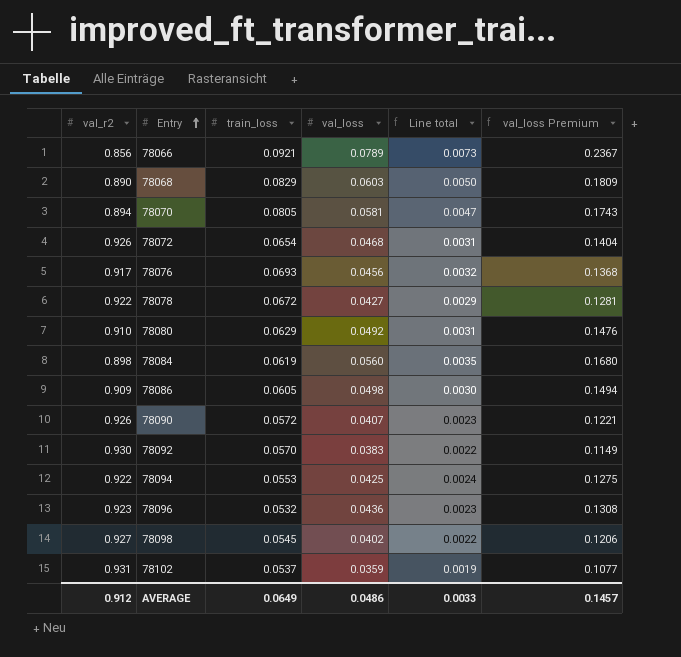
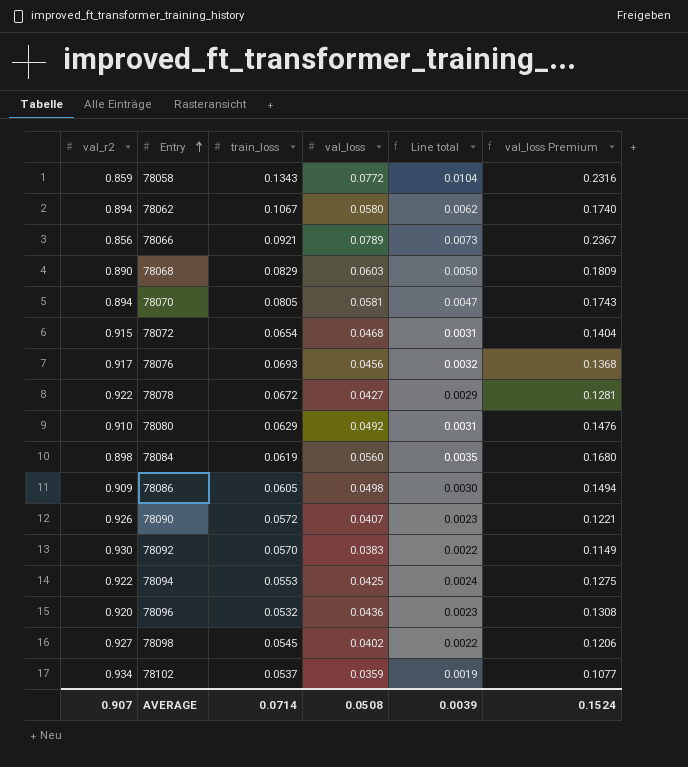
row 78058: none -> 0.859 | 0.1343 | 0.0772 | 0.0104 | 0.2316
row 78062: none -> 0.894 | 0.1067 | 0.0580 | 0.0062 | 0.1740
78072 | val_r2: 0.926 -> 0.915
78096 | val_r2: 0.923 -> 0.920
78102 | val_r2: 0.931 -> 0.934
AVERAGE | val_r2: 0.912 -> 0.907
AVERAGE | train_loss: 0.0649 -> 0.0714
AVERAGE | val_loss: 0.0486 -> 0.0508
AVERAGE | Line total: 0.0033 -> 0.0039
AVERAGE | val_loss Premium: 0.1457 -> 0.1524

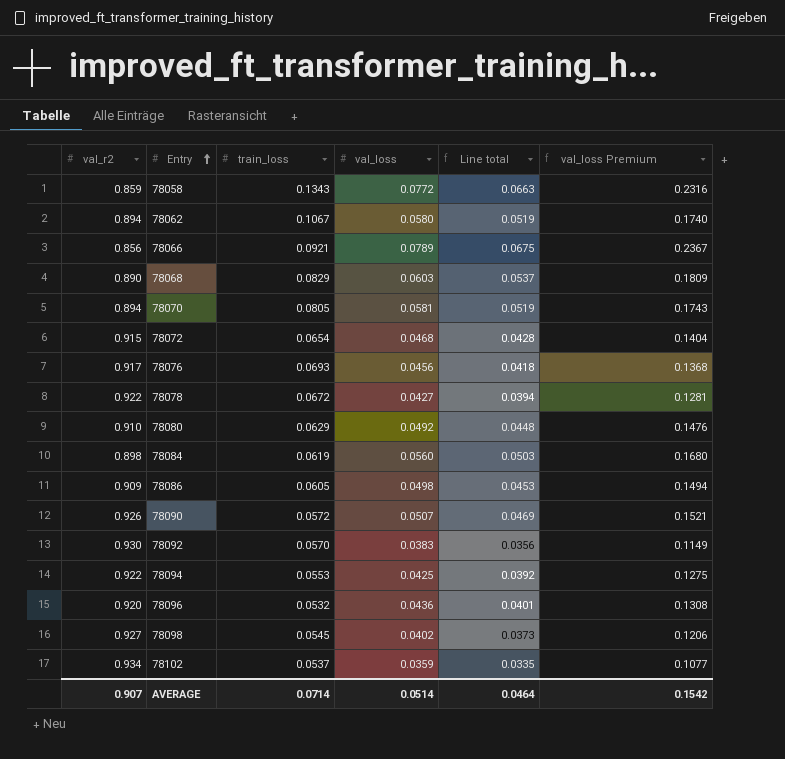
column Line total | formula: [train_loss] * [val_loss] -> [val_r2] * [val_loss]
78090 | val_loss: 0.0407 -> 0.0507
78090 | val_loss Premium: 0.1221 -> 0.1521
AVERAGE | val_loss: 0.0508 -> 0.0514
AVERAGE | Line total: 0.0039 -> 0.0464
AVERAGE | val_loss Premium: 0.1524 -> 0.1542

